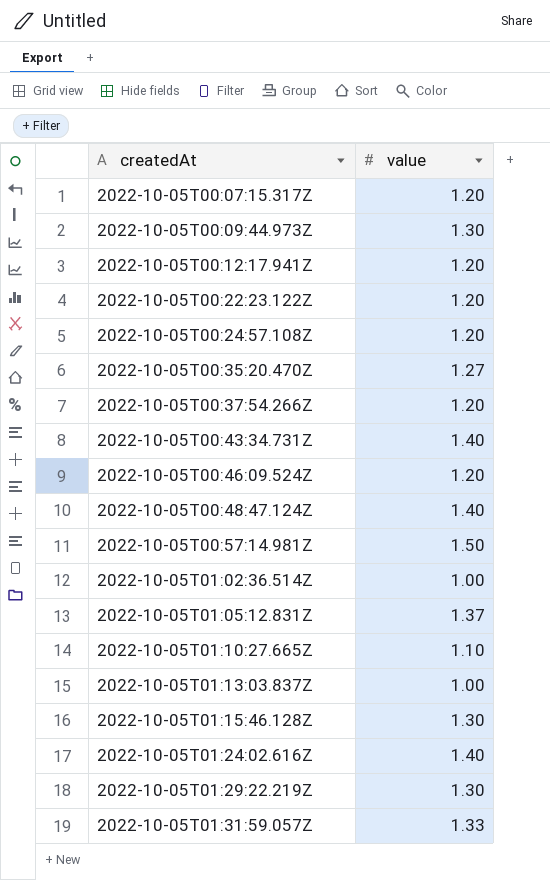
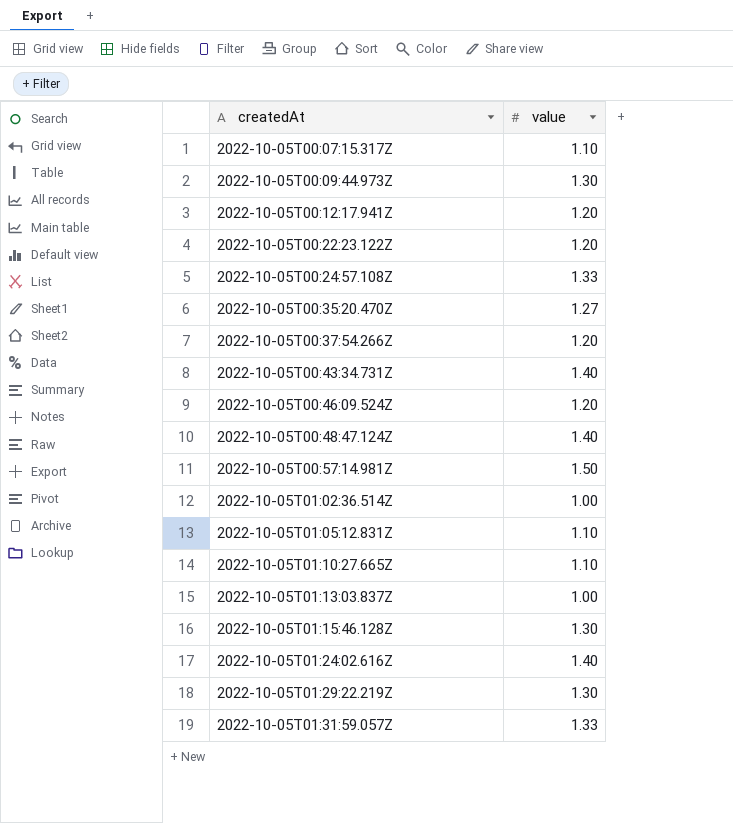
2022-10-05T00:07:15.317Z | value: 1.20 -> 1.10
2022-10-05T00:24:57.108Z | value: 1.20 -> 1.33
2022-10-05T01:05:12.831Z | value: 1.37 -> 1.10

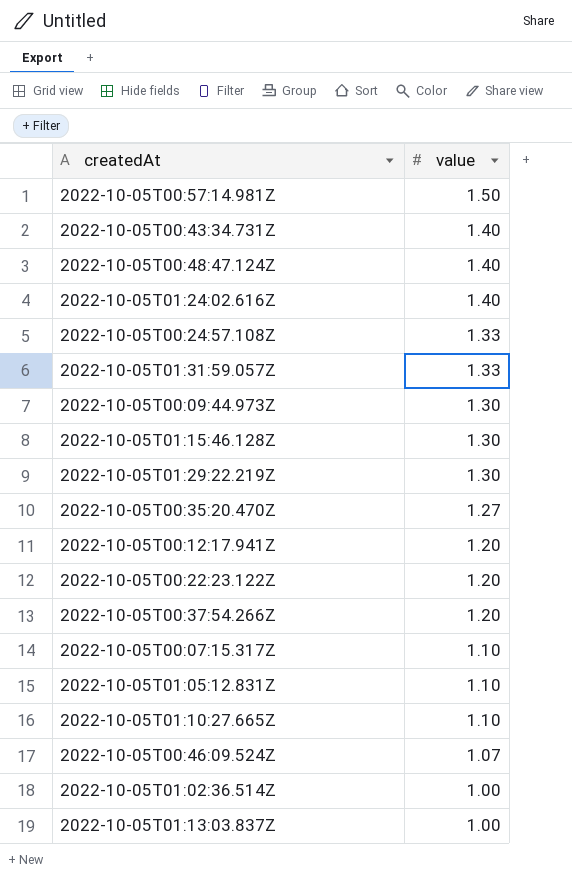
row order: createdAt ascending -> value descending
2022-10-05T00:46:09.524Z | value: 1.20 -> 1.07

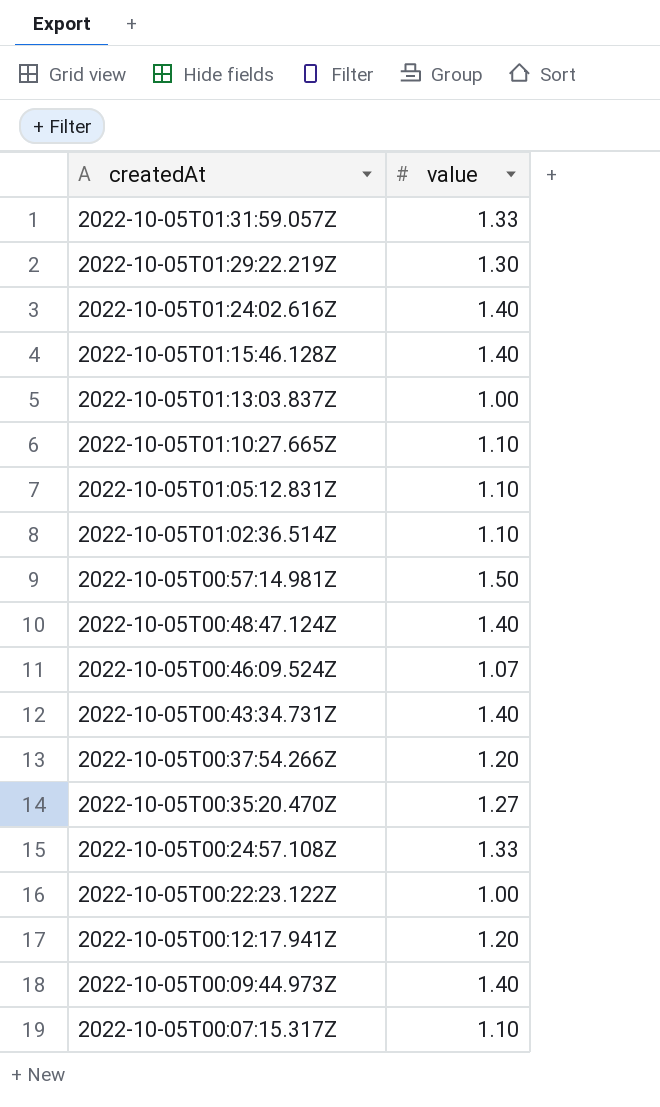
row order: value descending -> createdAt descending
2022-10-05T01:15:46.128Z | value: 1.30 -> 1.40
2022-10-05T01:02:36.514Z | value: 1.00 -> 1.10
2022-10-05T00:22:23.122Z | value: 1.20 -> 1.00
2022-10-05T00:09:44.973Z | value: 1.30 -> 1.40

